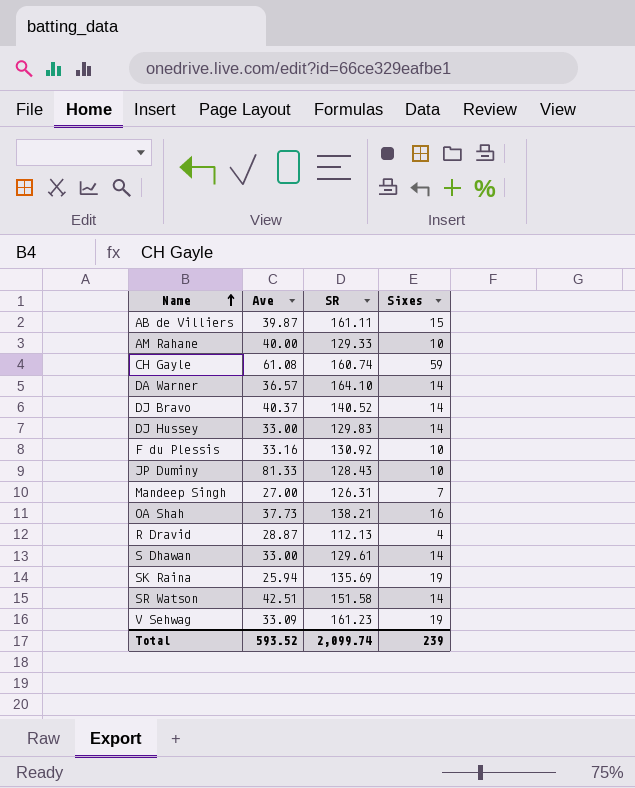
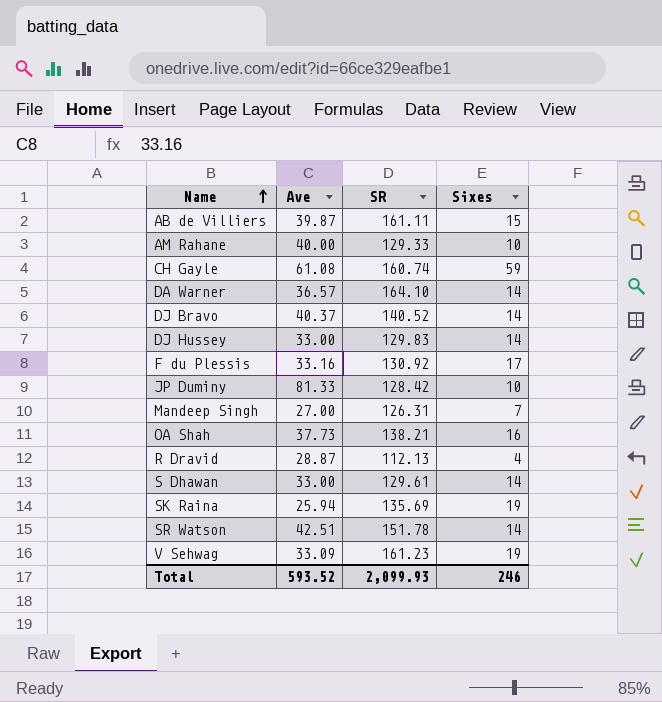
F du Plessis | Sixes: 10 -> 17
JP Duminy | SR: 128.43 -> 128.42
SR Watson | SR: 151.58 -> 151.78
Total | SR: 2,099.74 -> 2,099.93
Total | Sixes: 239 -> 246

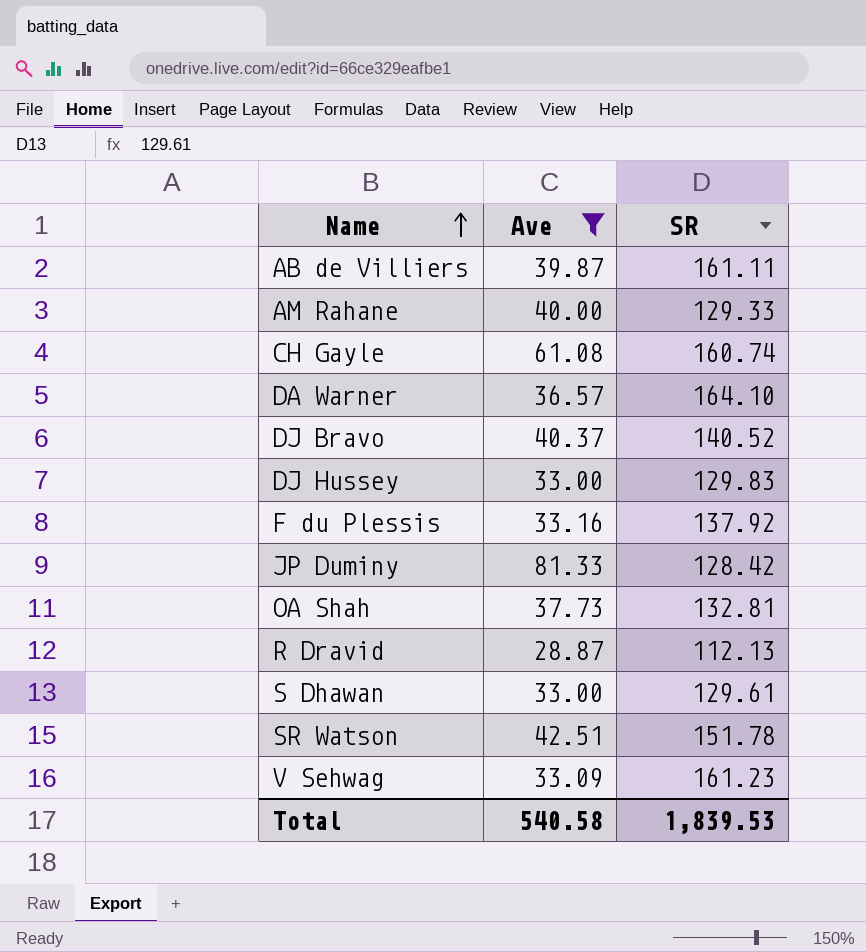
filter: none -> Ave >= 28.87
column Sixes | position: 4 -> none
F du Plessis | SR: 130.92 -> 137.92
OA Shah | SR: 138.21 -> 132.81
Total | Ave: 593.52 -> 540.58
Total | SR: 2,099.93 -> 1,839.53

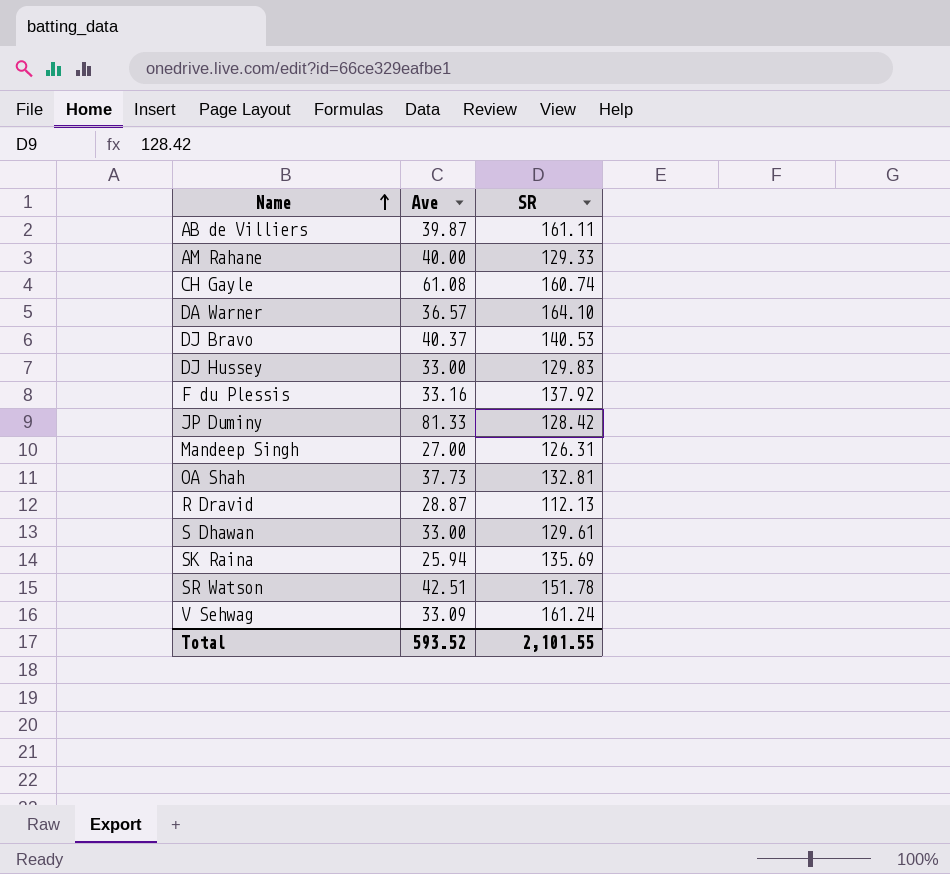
filter: Ave >= 28.87 -> none
DJ Bravo | SR: 140.52 -> 140.53
V Sehwag | SR: 161.23 -> 161.24
Total | Ave: 540.58 -> 593.52
Total | SR: 1,839.53 -> 2,101.55

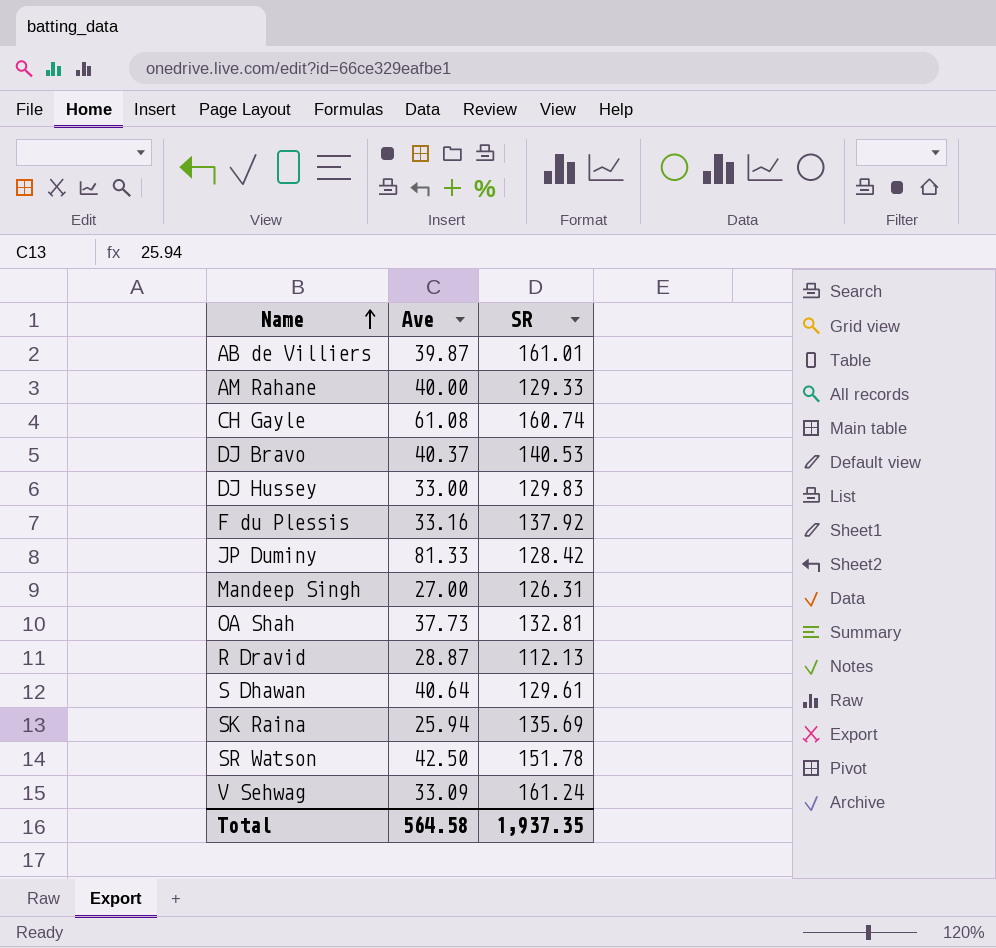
row DA Warner: 36.57 | 164.10 -> none
AB de Villiers | SR: 161.11 -> 161.01
S Dhawan | Ave: 33.00 -> 40.64
SR Watson | Ave: 42.51 -> 42.50
Total | Ave: 593.52 -> 564.58
Total | SR: 2,101.55 -> 1,937.35

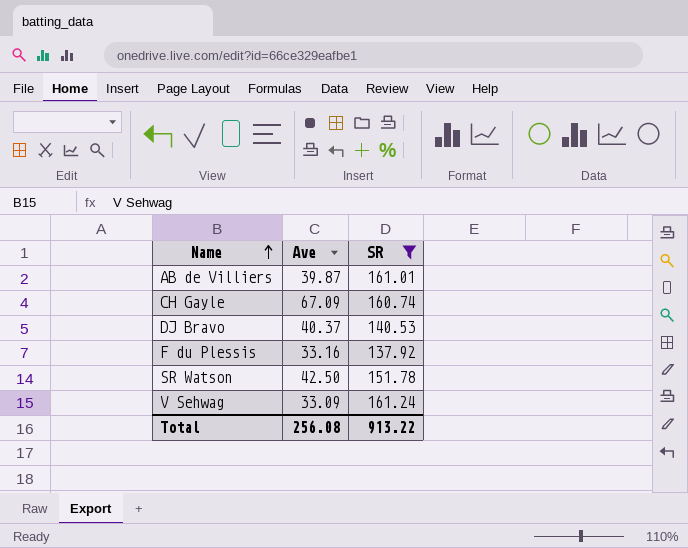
filter: none -> SR >= 137.92
CH Gayle | Ave: 61.08 -> 67.09
Total | Ave: 564.58 -> 256.08
Total | SR: 1,937.35 -> 913.22

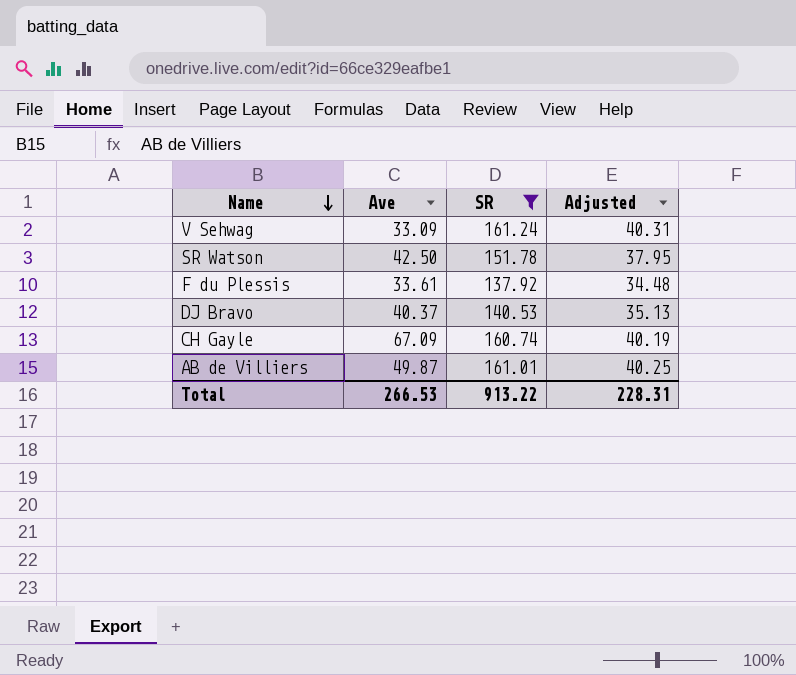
row order: Name ascending -> Name descending
column Adjusted | formula: none -> [SR] * 0.25
F du Plessis | Ave: 33.16 -> 33.61
AB de Villiers | Ave: 39.87 -> 49.87
Total | Ave: 256.08 -> 266.53

